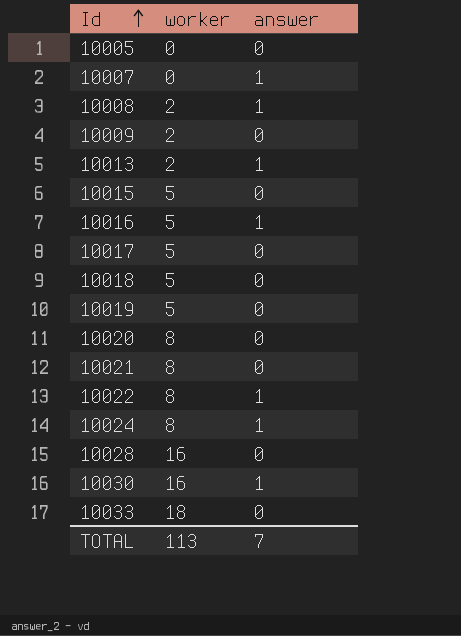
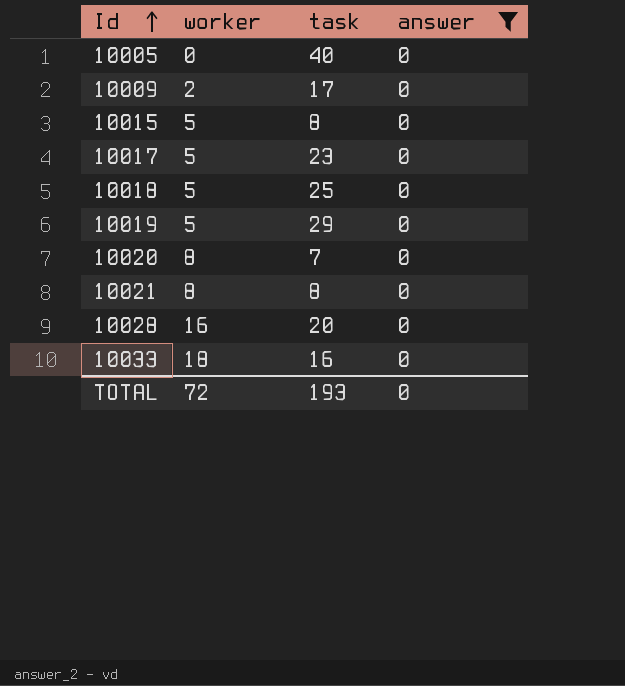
filter: none -> answer = 0
column task | position: none -> 3
TOTAL | worker: 113 -> 72
TOTAL | answer: 7 -> 0

